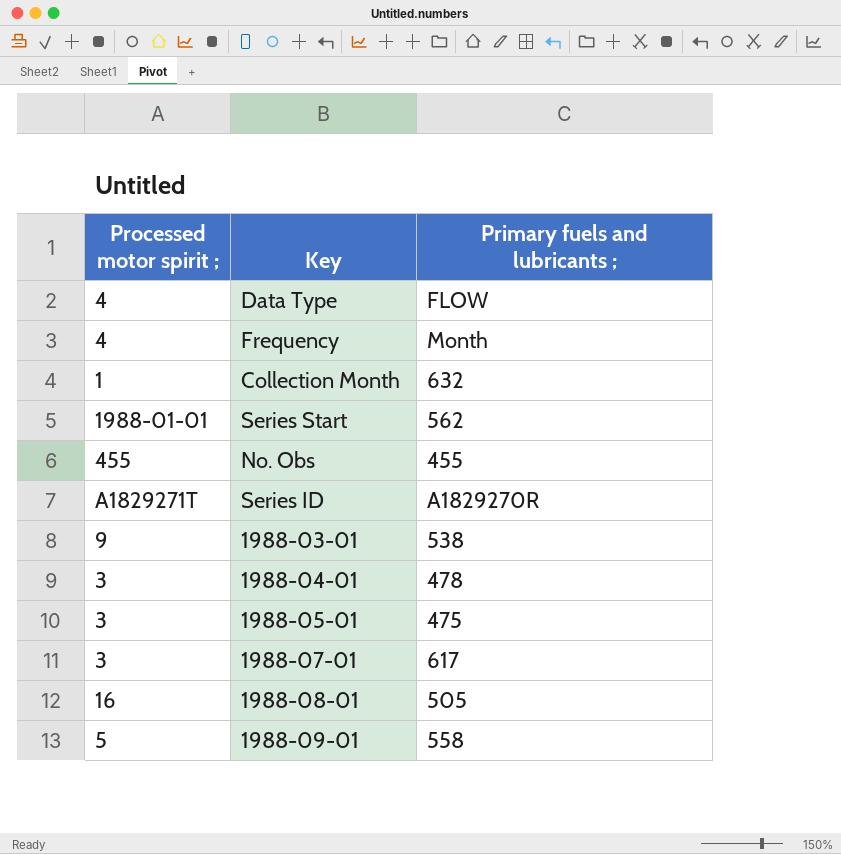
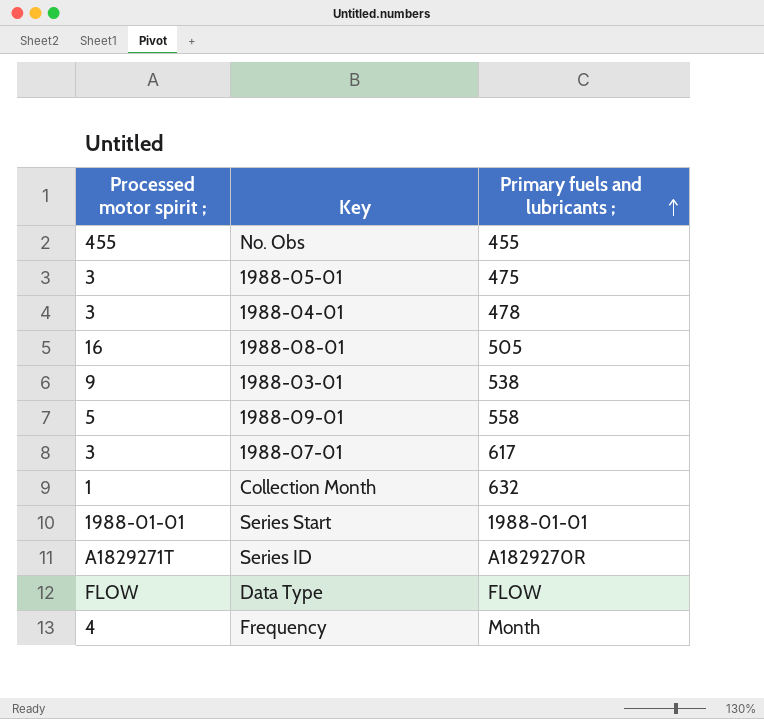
row order: none -> Primary fuels and lubricants ; ascending
Series Start | Primary fuels and lubricants ;: 562 -> 1988-01-01
Data Type | Processed motor spirit ;: 4 -> FLOW

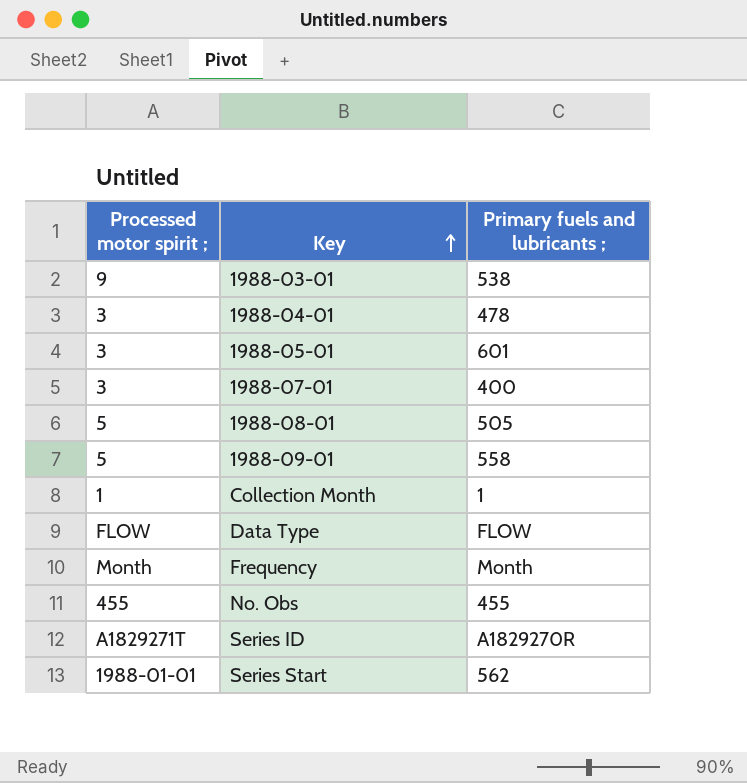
row order: Primary fuels and lubricants ; ascending -> Key ascending
1988-05-01 | Primary fuels and lubricants ;: 475 -> 601
1988-07-01 | Primary fuels and lubricants ;: 617 -> 400
1988-08-01 | Processed motor spirit ;: 16 -> 5
Collection Month | Primary fuels and lubricants ;: 632 -> 1
Frequency | Processed motor spirit ;: 4 -> Month
Series Start | Primary fuels and lubricants ;: 1988-01-01 -> 562

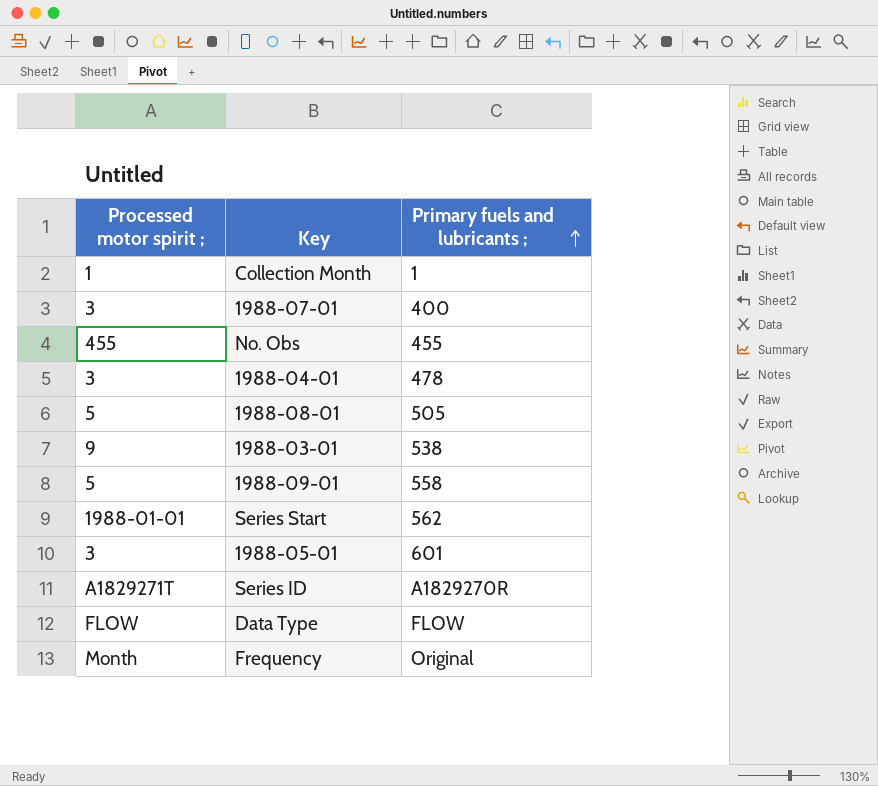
row order: Key ascending -> Primary fuels and lubricants ; ascending
Frequency | Primary fuels and lubricants ;: Month -> Original

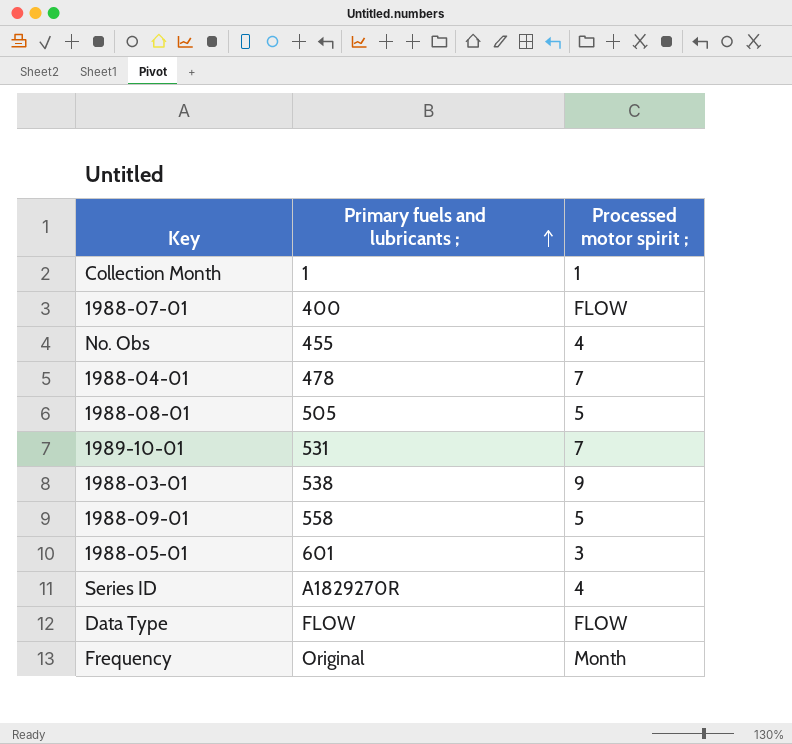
column Processed motor spirit ; | position: 1 -> 3
row Series Start: 1988-01-01 | 562 -> none
1988-07-01 | Processed motor spirit ;: 3 -> FLOW
No. Obs | Processed motor spirit ;: 455 -> 4
1988-04-01 | Processed motor spirit ;: 3 -> 7
row 1989-10-01: none -> 531 | 7
Series ID | Processed motor spirit ;: A1829271T -> 4

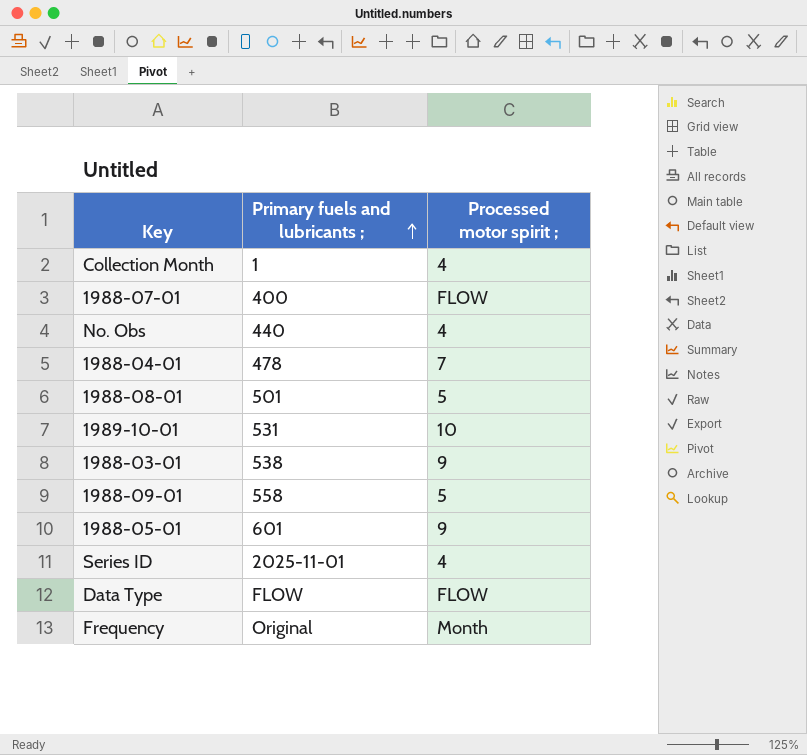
Collection Month | Processed motor spirit ;: 1 -> 4
No. Obs | Primary fuels and lubricants ;: 455 -> 440
1988-08-01 | Primary fuels and lubricants ;: 505 -> 501
1989-10-01 | Processed motor spirit ;: 7 -> 10
1988-05-01 | Processed motor spirit ;: 3 -> 9
Series ID | Primary fuels and lubricants ;: A1829270R -> 2025-11-01

